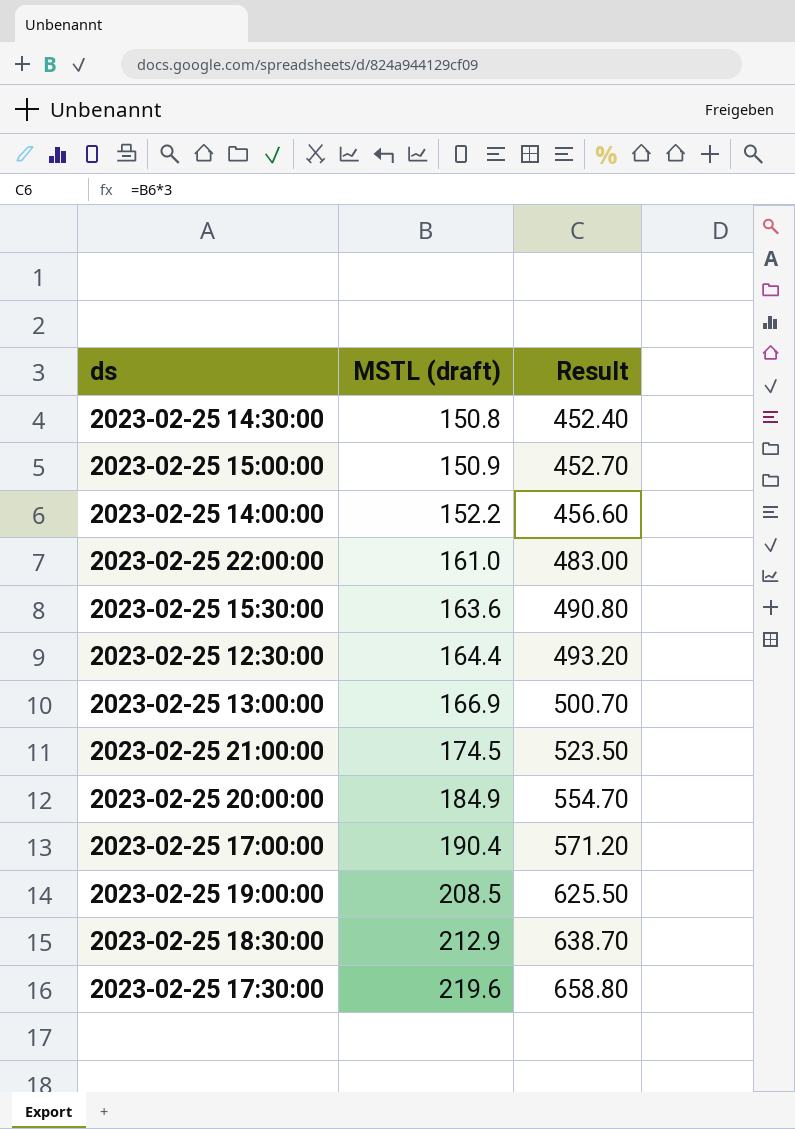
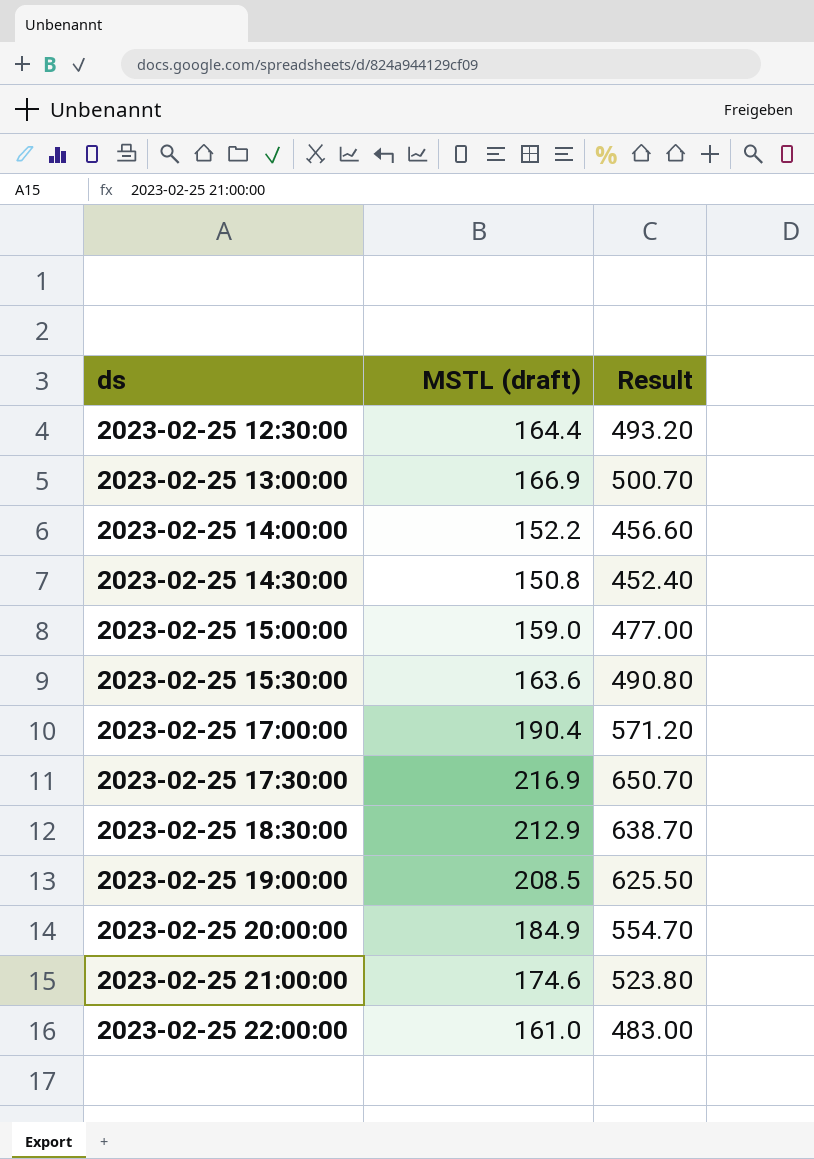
row order: MSTL (draft) ascending -> ds ascending
2023-02-25 15:00:00 | MSTL (draft): 150.9 -> 159.0
2023-02-25 15:00:00 | Result: 452.70 -> 477.00
2023-02-25 17:30:00 | MSTL (draft): 219.6 -> 216.9
2023-02-25 17:30:00 | Result: 658.80 -> 650.70
2023-02-25 21:00:00 | MSTL (draft): 174.5 -> 174.6
2023-02-25 21:00:00 | Result: 523.50 -> 523.80

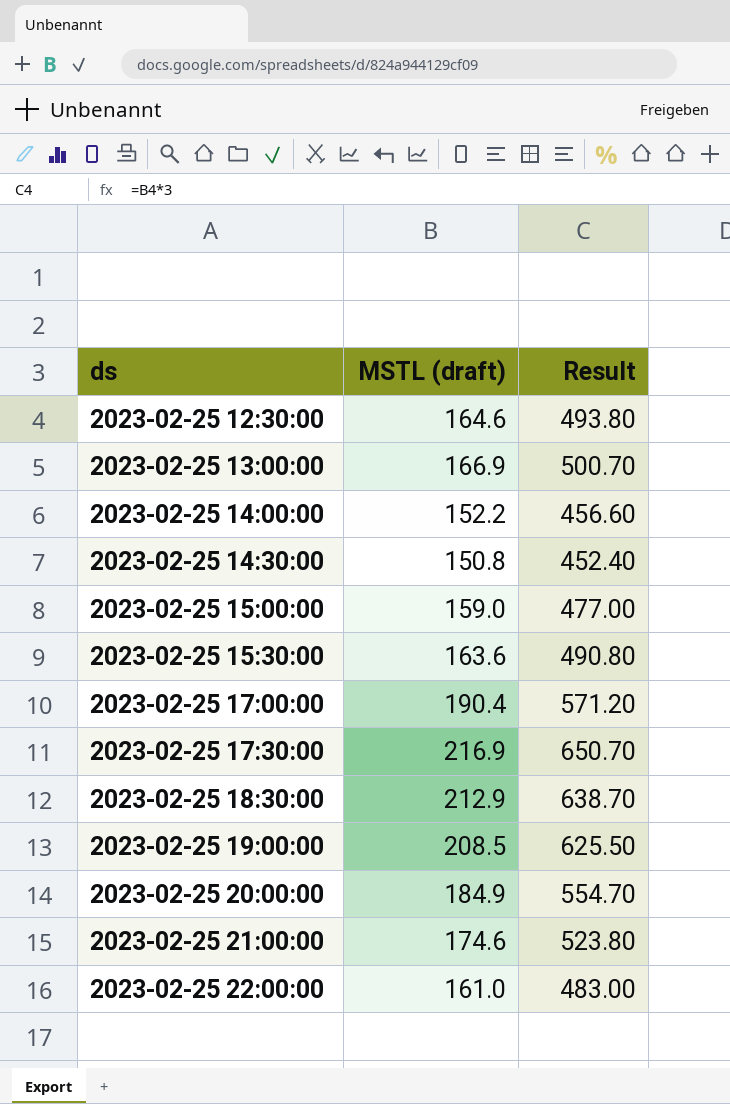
2023-02-25 12:30:00 | MSTL (draft): 164.4 -> 164.6
2023-02-25 12:30:00 | Result: 493.20 -> 493.80

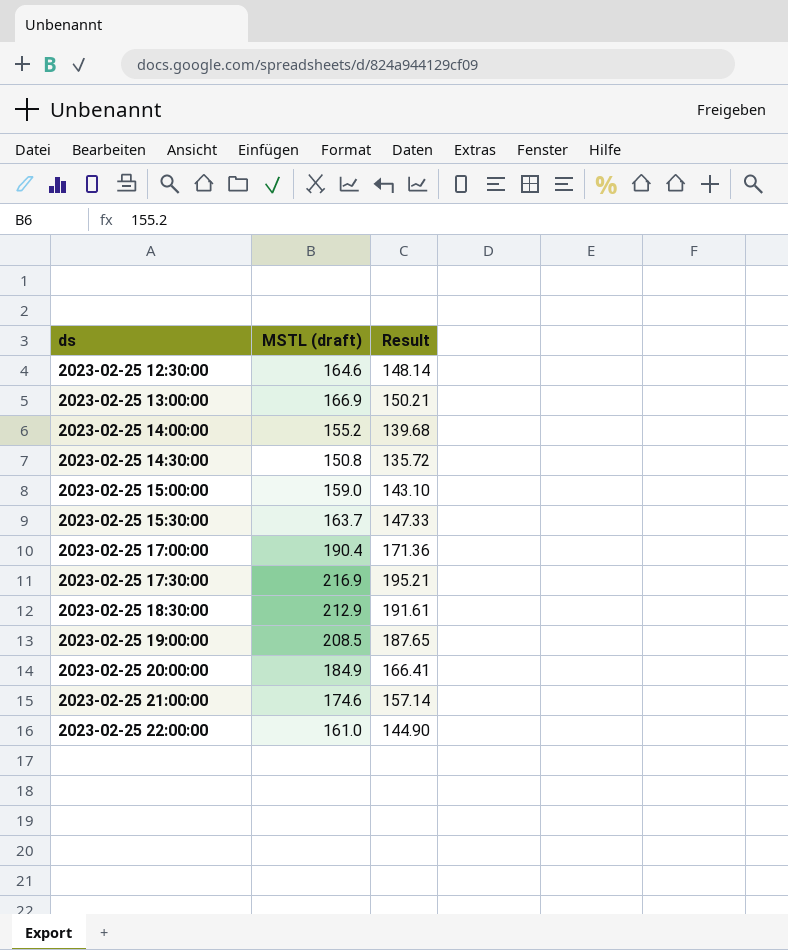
column Result | formula: [MSTL (draft)] * 3 -> [MSTL (draft)] * 0.9
2023-02-25 14:00:00 | MSTL (draft): 152.2 -> 155.2
2023-02-25 15:30:00 | MSTL (draft): 163.6 -> 163.7

